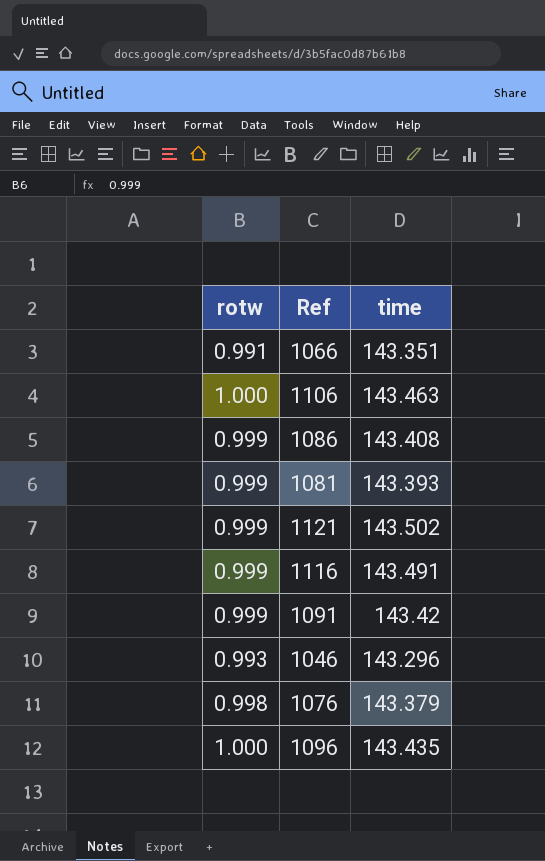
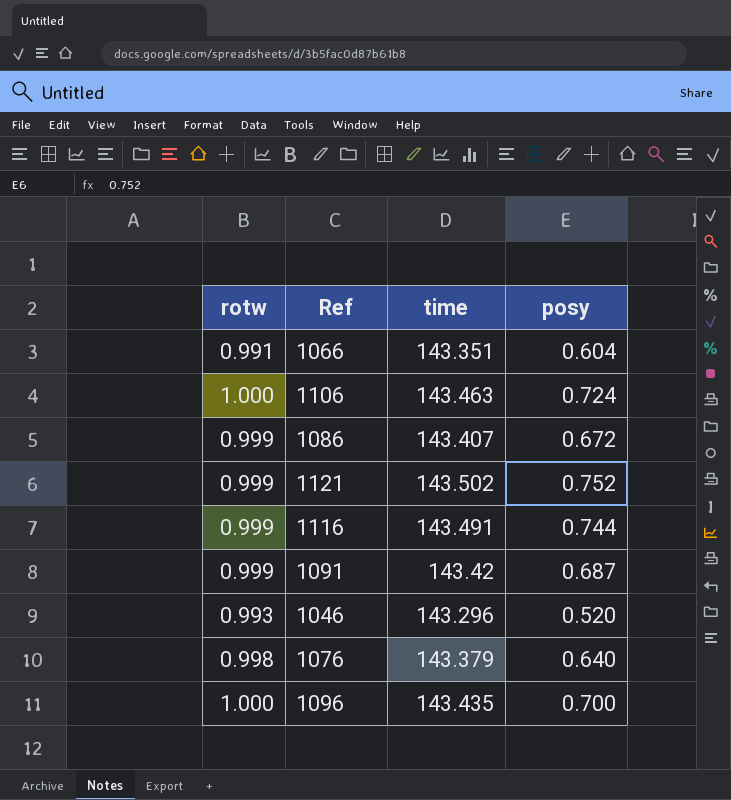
column posy | position: none -> 4
row 1081: 0.999 | 143.393 -> none
1086 | time: 143.408 -> 143.407

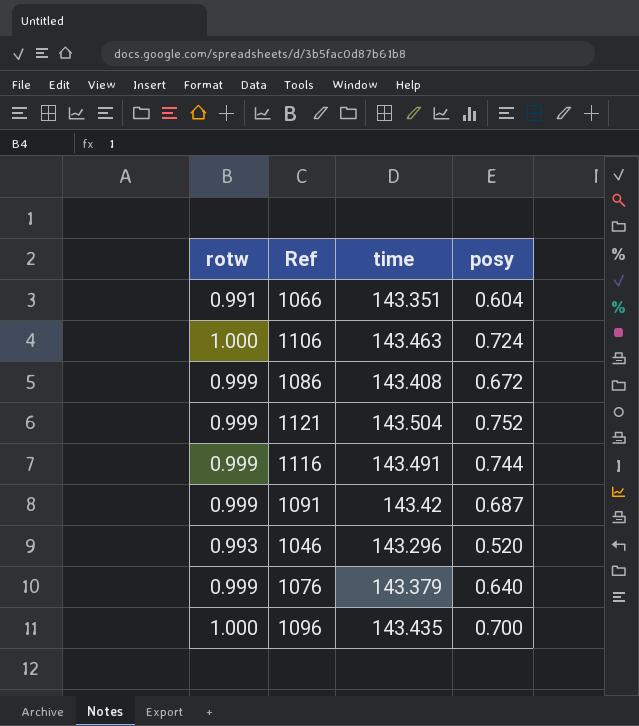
1086 | time: 143.407 -> 143.408
1121 | time: 143.502 -> 143.504
1076 | rotw: 0.998 -> 0.999

